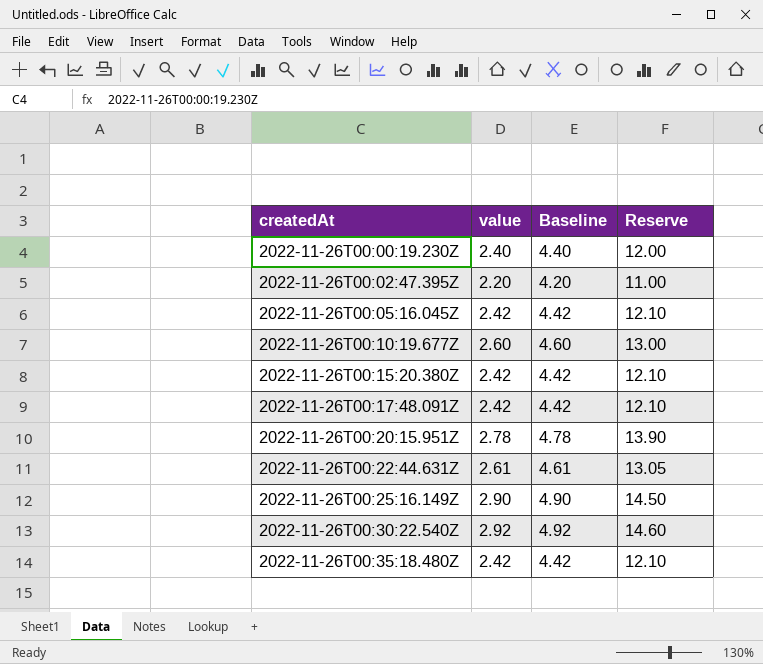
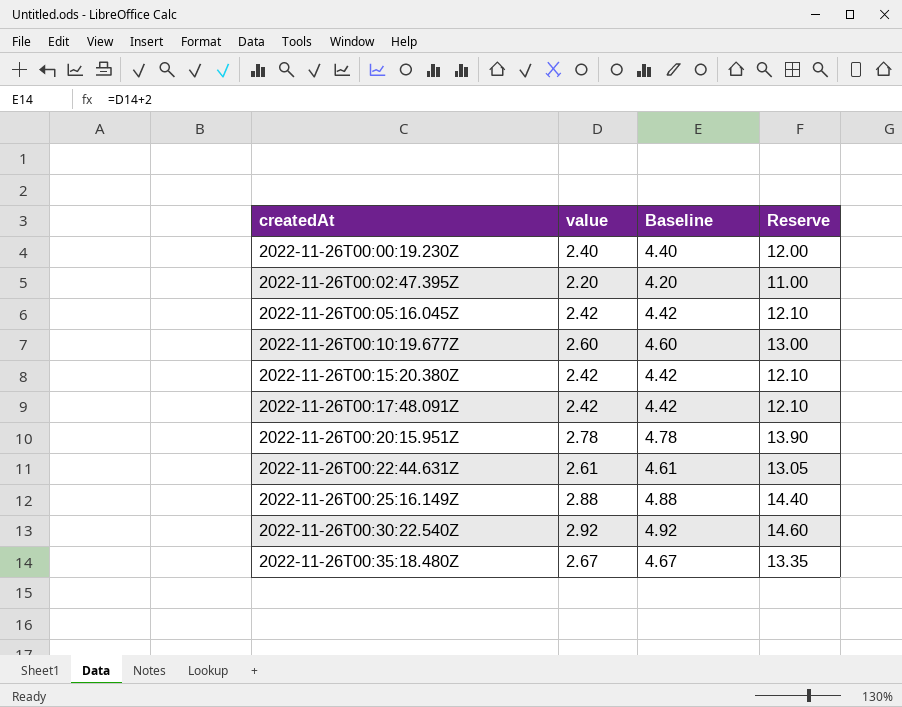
2022-11-26T00:25:16.149Z | value: 2.90 -> 2.88
2022-11-26T00:25:16.149Z | Baseline: 4.90 -> 4.88
2022-11-26T00:25:16.149Z | Reserve: 14.50 -> 14.40
2022-11-26T00:35:18.480Z | value: 2.42 -> 2.67
2022-11-26T00:35:18.480Z | Baseline: 4.42 -> 4.67
2022-11-26T00:35:18.480Z | Reserve: 12.10 -> 13.35

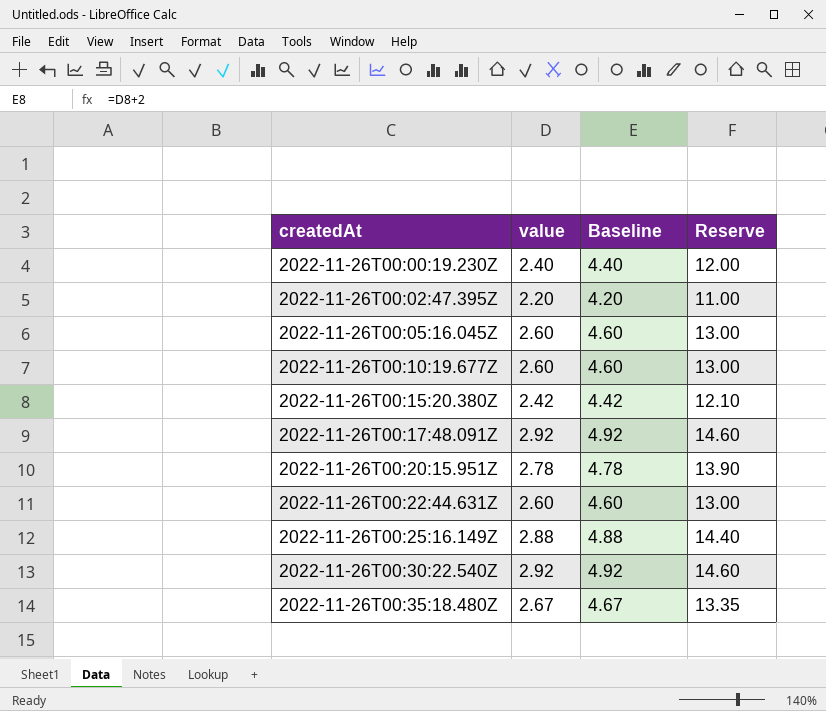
2022-11-26T00:05:16.045Z | value: 2.42 -> 2.60
2022-11-26T00:05:16.045Z | Baseline: 4.42 -> 4.60
2022-11-26T00:05:16.045Z | Reserve: 12.10 -> 13.00
2022-11-26T00:17:48.091Z | value: 2.42 -> 2.92
2022-11-26T00:17:48.091Z | Baseline: 4.42 -> 4.92
2022-11-26T00:17:48.091Z | Reserve: 12.10 -> 14.60
2022-11-26T00:22:44.631Z | value: 2.61 -> 2.60
2022-11-26T00:22:44.631Z | Baseline: 4.61 -> 4.60
2022-11-26T00:22:44.631Z | Reserve: 13.05 -> 13.00

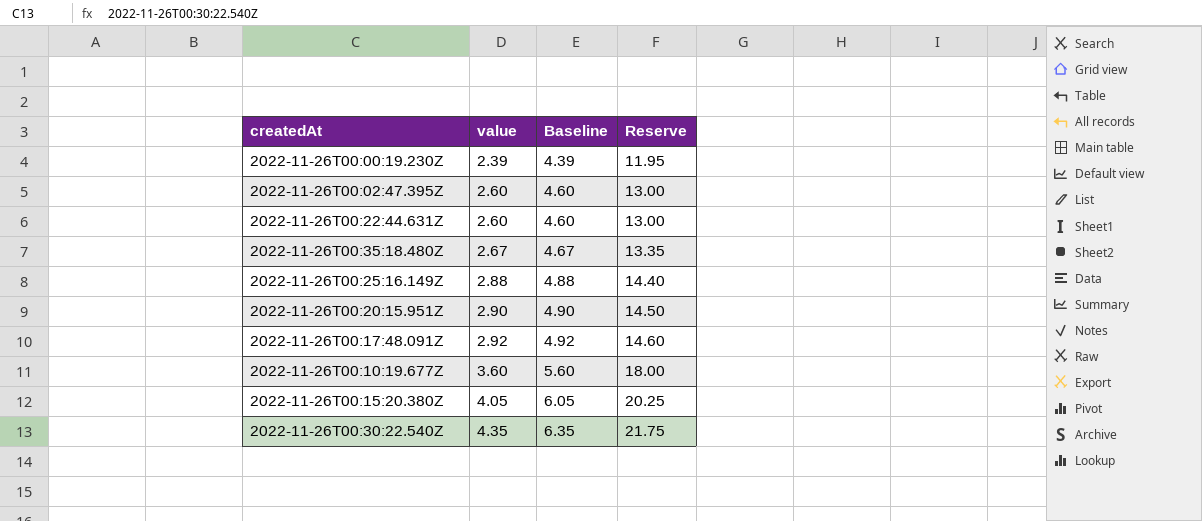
row order: createdAt ascending -> value ascending
row 2022-11-26T00:05:16.045Z: 2.60 | 4.60 | 13.00 -> none
2022-11-26T00:00:19.230Z | value: 2.40 -> 2.39
2022-11-26T00:00:19.230Z | Baseline: 4.40 -> 4.39
2022-11-26T00:00:19.230Z | Reserve: 12.00 -> 11.95
2022-11-26T00:02:47.395Z | value: 2.20 -> 2.60
2022-11-26T00:02:47.395Z | Baseline: 4.20 -> 4.60
2022-11-26T00:02:47.395Z | Reserve: 11.00 -> 13.00
2022-11-26T00:20:15.951Z | value: 2.78 -> 2.90
2022-11-26T00:20:15.951Z | Baseline: 4.78 -> 4.90
2022-11-26T00:20:15.951Z | Reserve: 13.90 -> 14.50
2022-11-26T00:10:19.677Z | value: 2.60 -> 3.60
2022-11-26T00:10:19.677Z | Baseline: 4.60 -> 5.60
2022-11-26T00:10:19.677Z | Reserve: 13.00 -> 18.00
2022-11-26T00:15:20.380Z | value: 2.42 -> 4.05
2022-11-26T00:15:20.380Z | Baseline: 4.42 -> 6.05
2022-11-26T00:15:20.380Z | Reserve: 12.10 -> 20.25
2022-11-26T00:30:22.540Z | value: 2.92 -> 4.35
2022-11-26T00:30:22.540Z | Baseline: 4.92 -> 6.35
2022-11-26T00:30:22.540Z | Reserve: 14.60 -> 21.75

